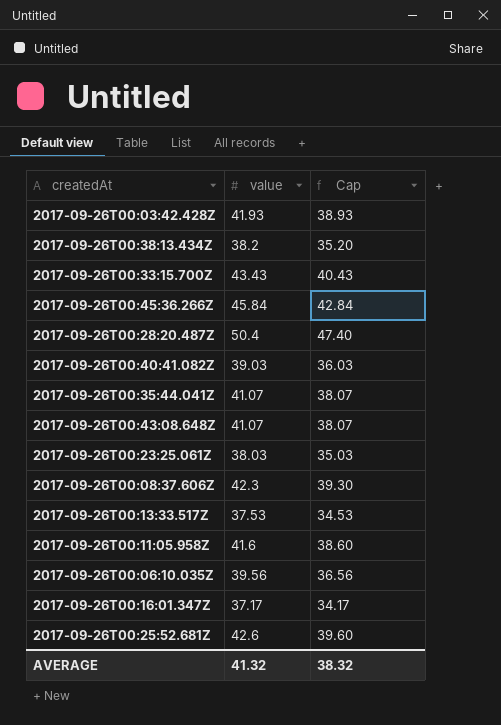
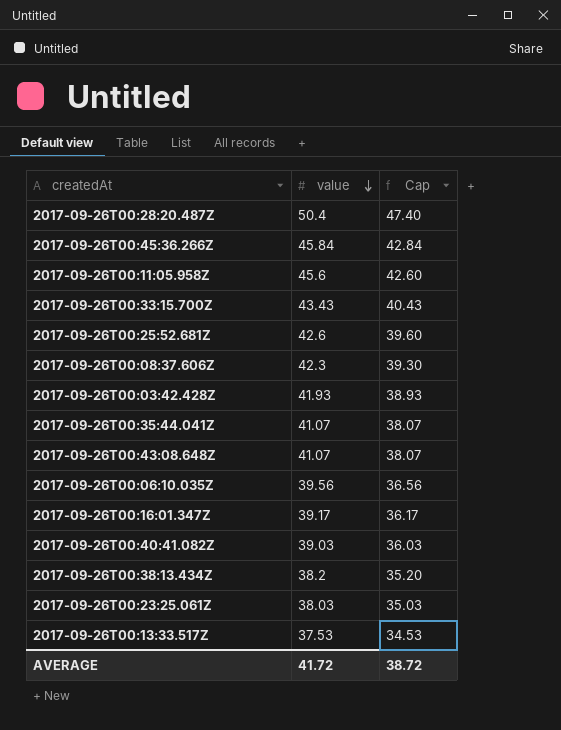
row order: none -> value descending
2017-09-26T00:11:05.958Z | value: 41.6 -> 45.6
2017-09-26T00:11:05.958Z | Cap: 38.60 -> 42.60
2017-09-26T00:16:01.347Z | value: 37.17 -> 39.17
2017-09-26T00:16:01.347Z | Cap: 34.17 -> 36.17
AVERAGE | value: 41.32 -> 41.72
AVERAGE | Cap: 38.32 -> 38.72

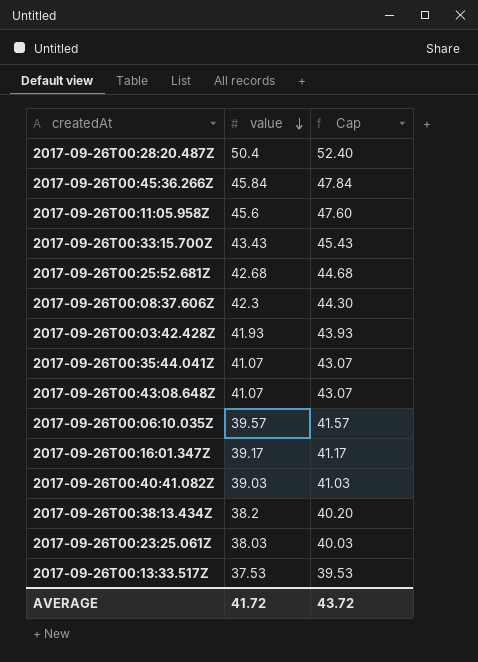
column Cap | formula: [value] - 3 -> [value] + 2
2017-09-26T00:25:52.681Z | value: 42.6 -> 42.68
2017-09-26T00:06:10.035Z | value: 39.56 -> 39.57
AVERAGE | Cap: 38.72 -> 43.72

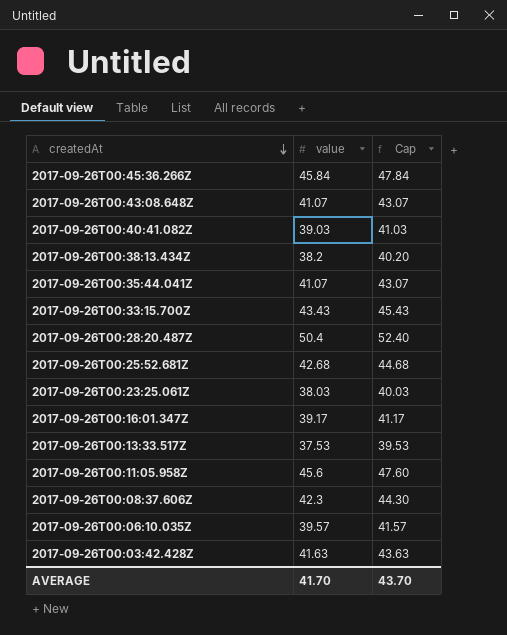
row order: value descending -> createdAt descending
2017-09-26T00:03:42.428Z | value: 41.93 -> 41.63
2017-09-26T00:03:42.428Z | Cap: 43.93 -> 43.63
AVERAGE | value: 41.72 -> 41.70
AVERAGE | Cap: 43.72 -> 43.70

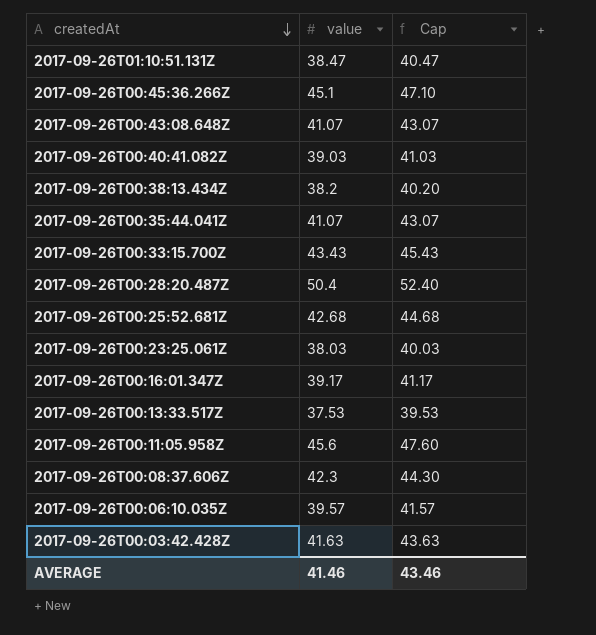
row 2017-09-26T01:10:51.131Z: none -> 38.47 | 40.47
2017-09-26T00:45:36.266Z | value: 45.84 -> 45.1
2017-09-26T00:45:36.266Z | Cap: 47.84 -> 47.10
AVERAGE | value: 41.70 -> 41.46
AVERAGE | Cap: 43.70 -> 43.46

